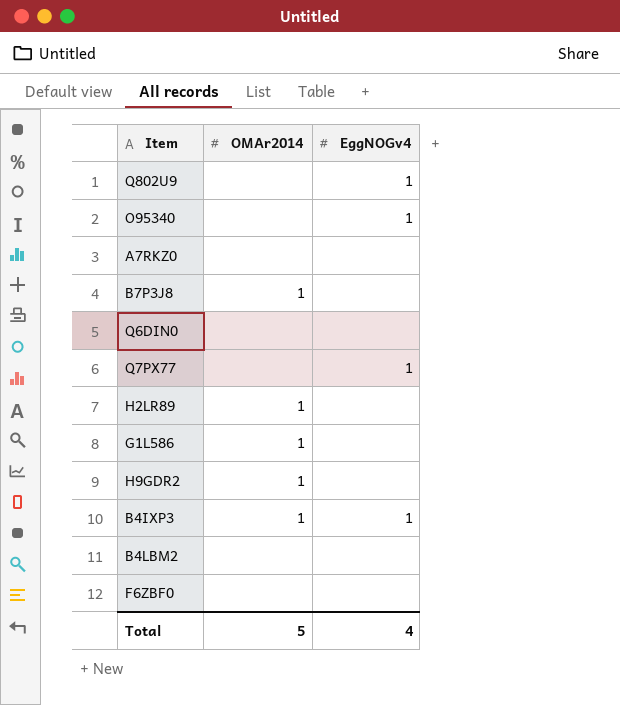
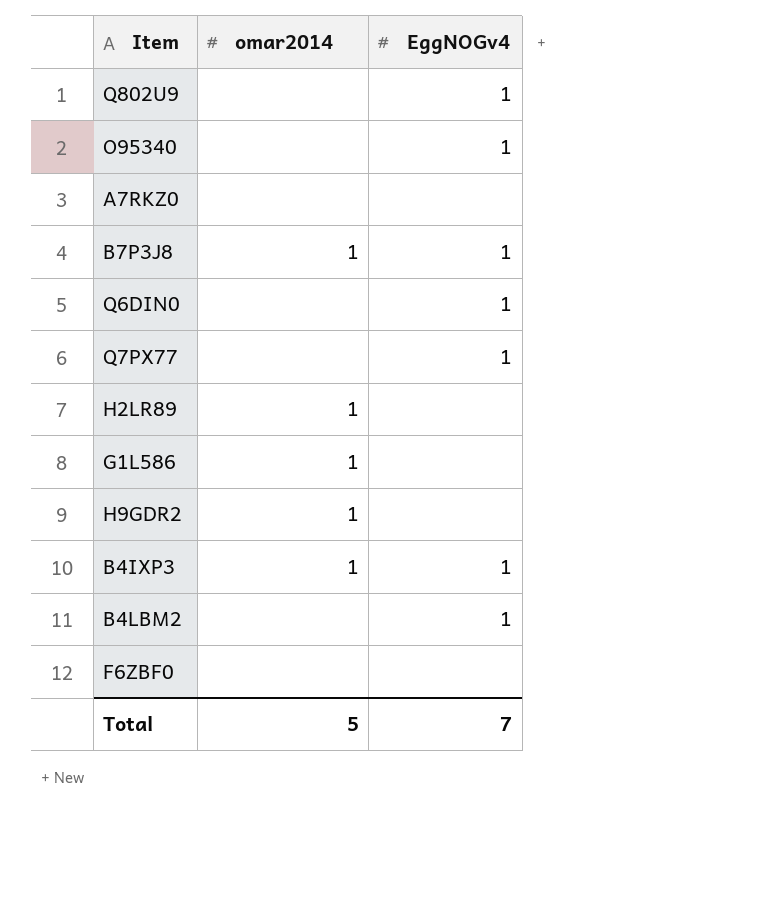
column name: OMAr2014 -> omar2014
B7P3J8 | EggNOGv4: none -> 1
Q6DIN0 | EggNOGv4: none -> 1
B4LBM2 | EggNOGv4: none -> 1
Total | EggNOGv4: 4 -> 7

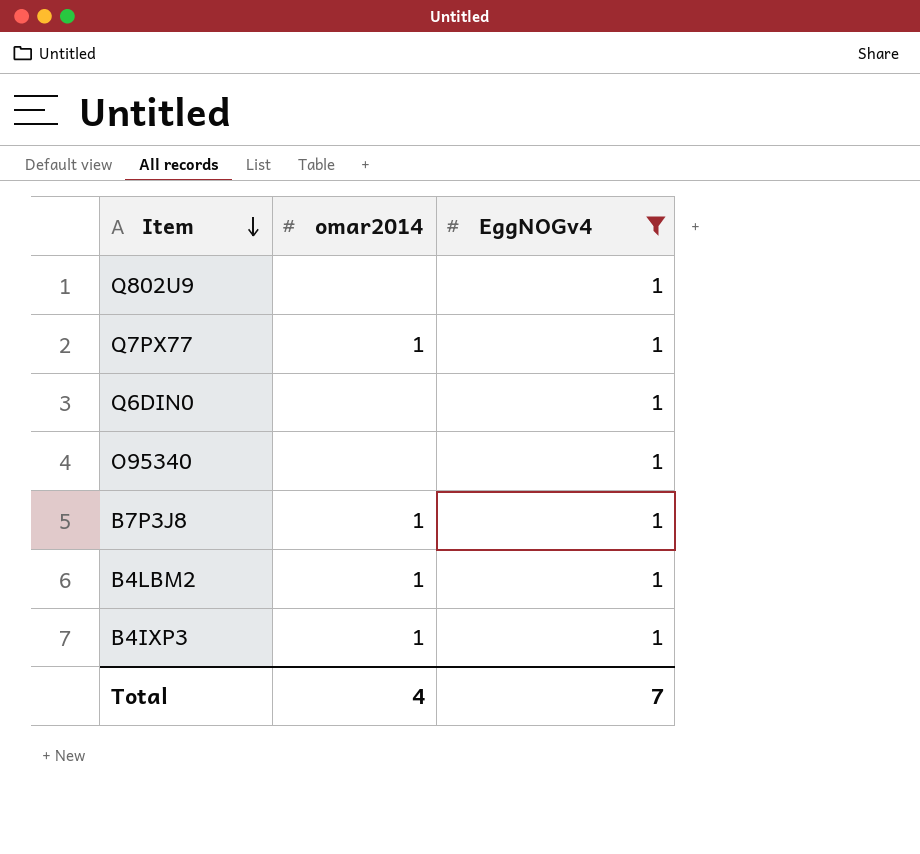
filter: none -> EggNOGv4 = 1
row order: none -> Item descending
Q7PX77 | omar2014: none -> 1
B4LBM2 | omar2014: none -> 1
Total | omar2014: 5 -> 4

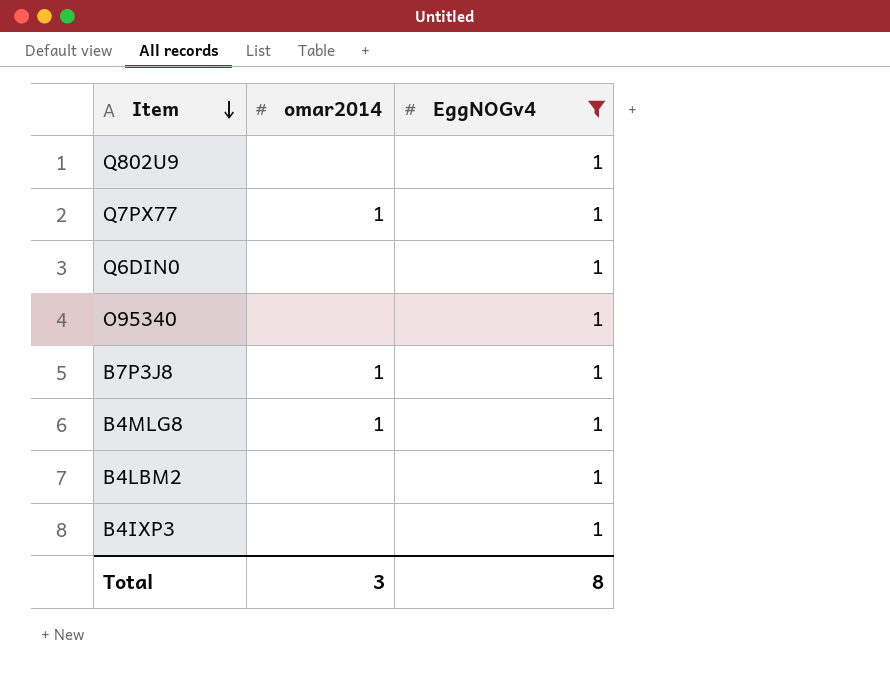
row B4MLG8: none -> 1 | 1
B4LBM2 | omar2014: 1 -> none
B4IXP3 | omar2014: 1 -> none
Total | omar2014: 4 -> 3
Total | EggNOGv4: 7 -> 8

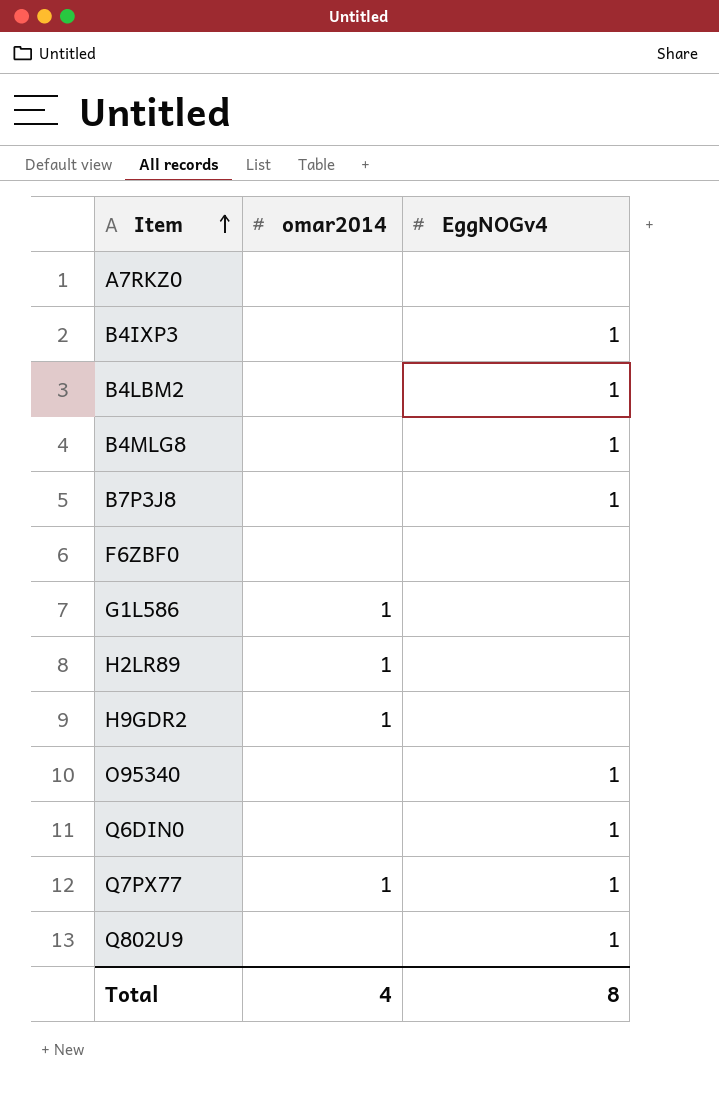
filter: EggNOGv4 = 1 -> none
row order: Item descending -> Item ascending
B4MLG8 | omar2014: 1 -> none
B7P3J8 | omar2014: 1 -> none
Total | omar2014: 3 -> 4

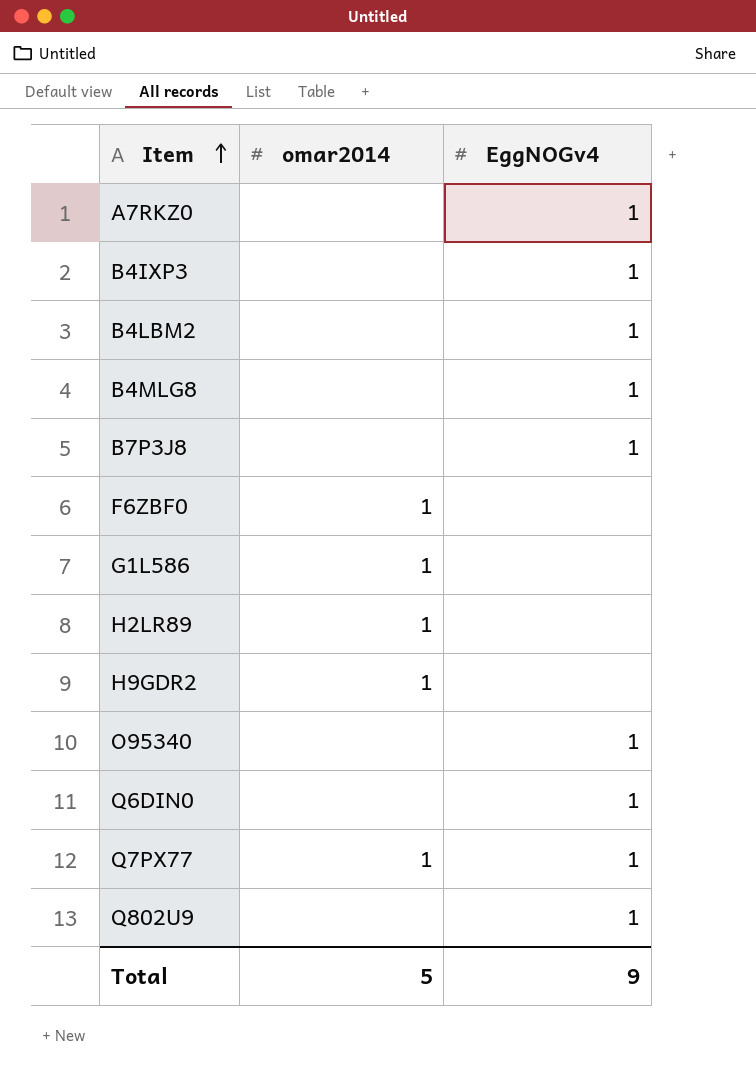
A7RKZ0 | EggNOGv4: none -> 1
F6ZBF0 | omar2014: none -> 1
Total | omar2014: 4 -> 5
Total | EggNOGv4: 8 -> 9

